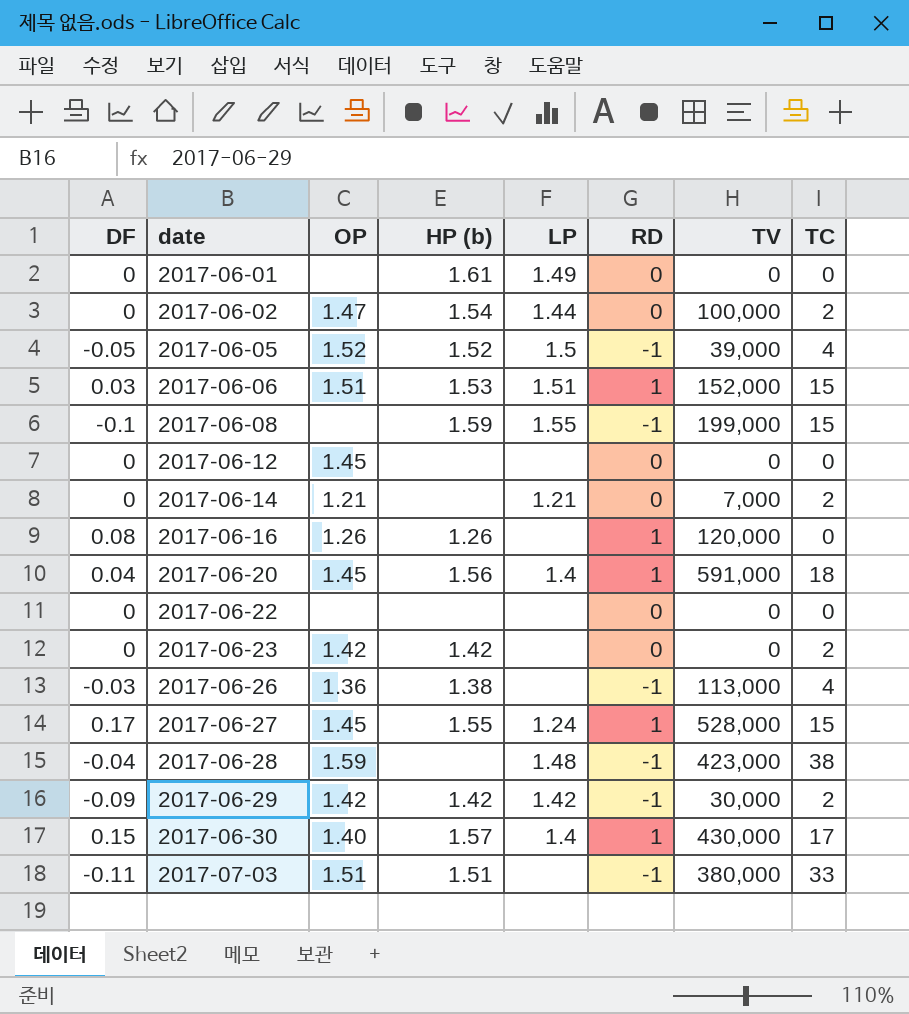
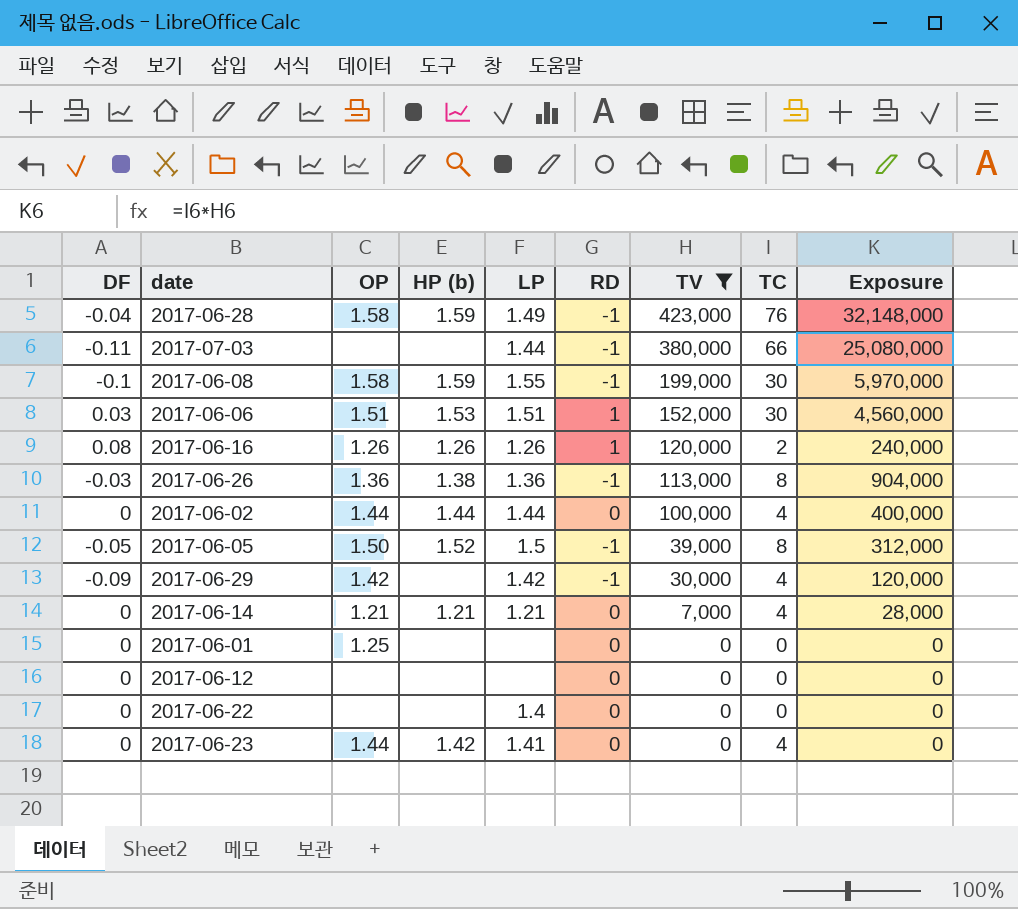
filter: none -> TV <= 423,000
row order: date ascending -> TV descending
column Exposure | formula: none -> [TV] * [TC]
2017-06-28 | OP: 1.59 -> 1.58
2017-06-28 | HP (b): none -> 1.59
2017-06-28 | LP: 1.48 -> 1.49
2017-06-28 | TC: 38 -> 76
2017-07-03 | OP: 1.51 -> none
2017-07-03 | HP (b): 1.51 -> none
2017-07-03 | LP: none -> 1.44
2017-07-03 | TC: 33 -> 66
2017-06-08 | OP: none -> 1.58
2017-06-08 | TC: 15 -> 30
2017-06-06 | TC: 15 -> 30
2017-06-16 | LP: none -> 1.26
2017-06-16 | TC: 0 -> 2
2017-06-26 | LP: none -> 1.36
2017-06-26 | TC: 4 -> 8
2017-06-02 | OP: 1.47 -> 1.44
2017-06-02 | HP (b): 1.54 -> 1.44
2017-06-02 | TC: 2 -> 4
2017-06-05 | OP: 1.52 -> 1.50
2017-06-05 | TC: 4 -> 8
2017-06-29 | HP (b): 1.42 -> none
2017-06-29 | TC: 2 -> 4
2017-06-14 | HP (b): none -> 1.21
2017-06-14 | TC: 2 -> 4
2017-06-01 | OP: none -> 1.25
2017-06-01 | HP (b): 1.61 -> none
2017-06-01 | LP: 1.49 -> none
2017-06-12 | OP: 1.45 -> none
2017-06-22 | LP: none -> 1.4
2017-06-23 | OP: 1.42 -> 1.44
2017-06-23 | LP: none -> 1.41
2017-06-23 | TC: 2 -> 4

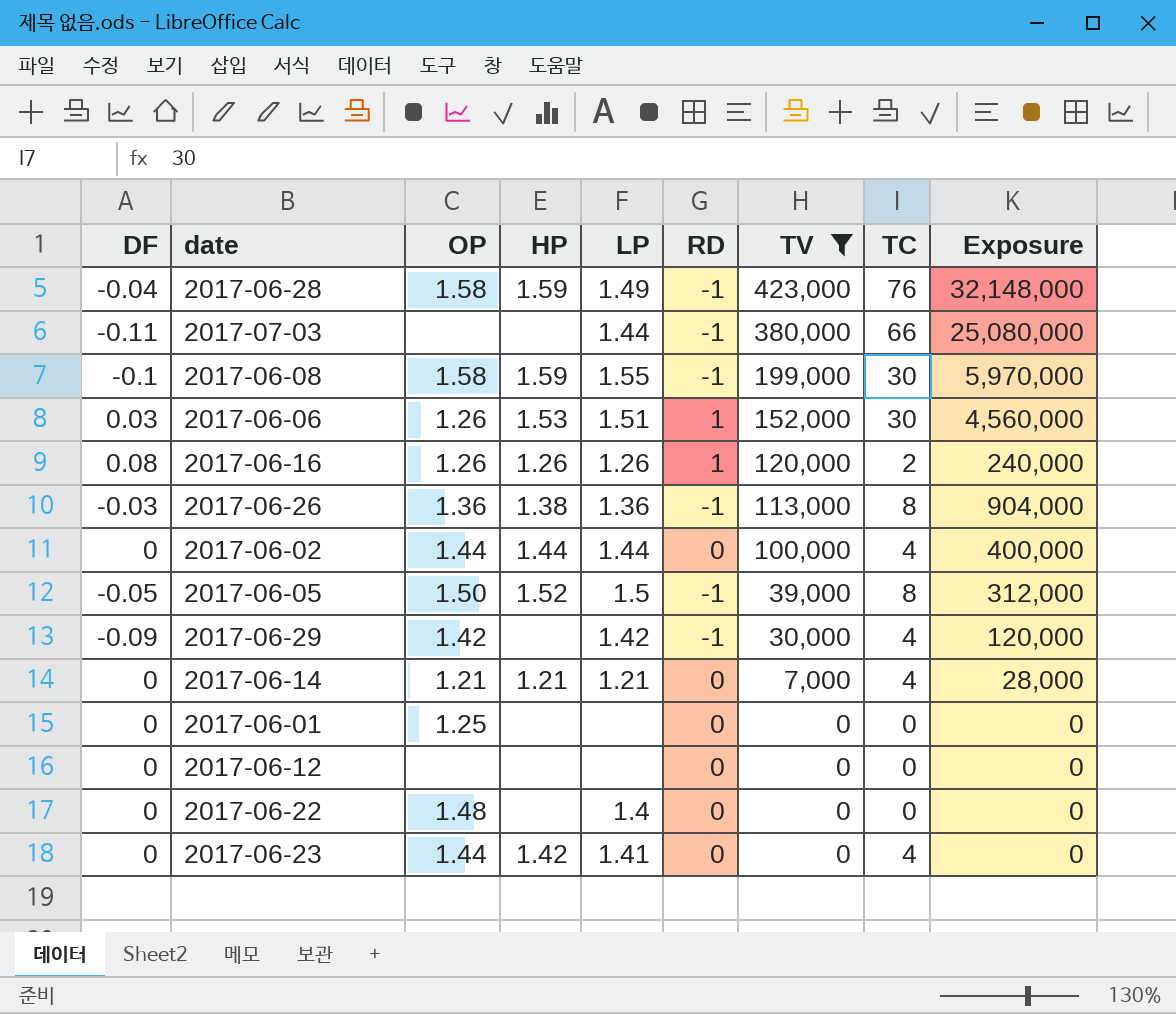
column name: HP (b) -> HP
2017-06-06 | OP: 1.51 -> 1.26
2017-06-22 | OP: none -> 1.48

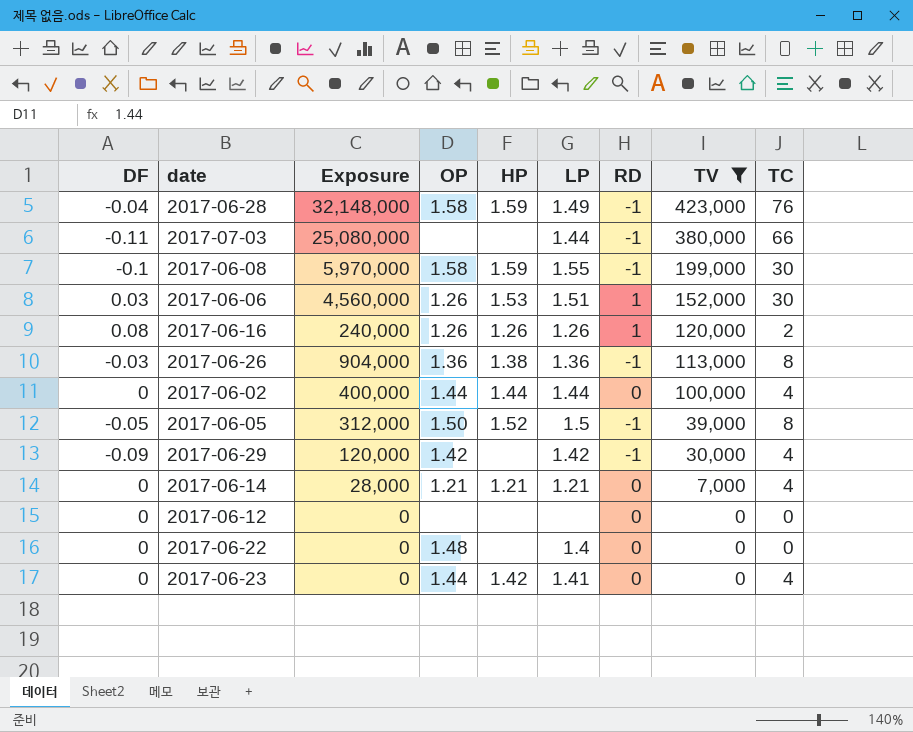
column Exposure | position: 9 -> 3
row 2017-06-01: 0 | 1.25 | none | none | 0 | 0 | 0 | 0 -> none

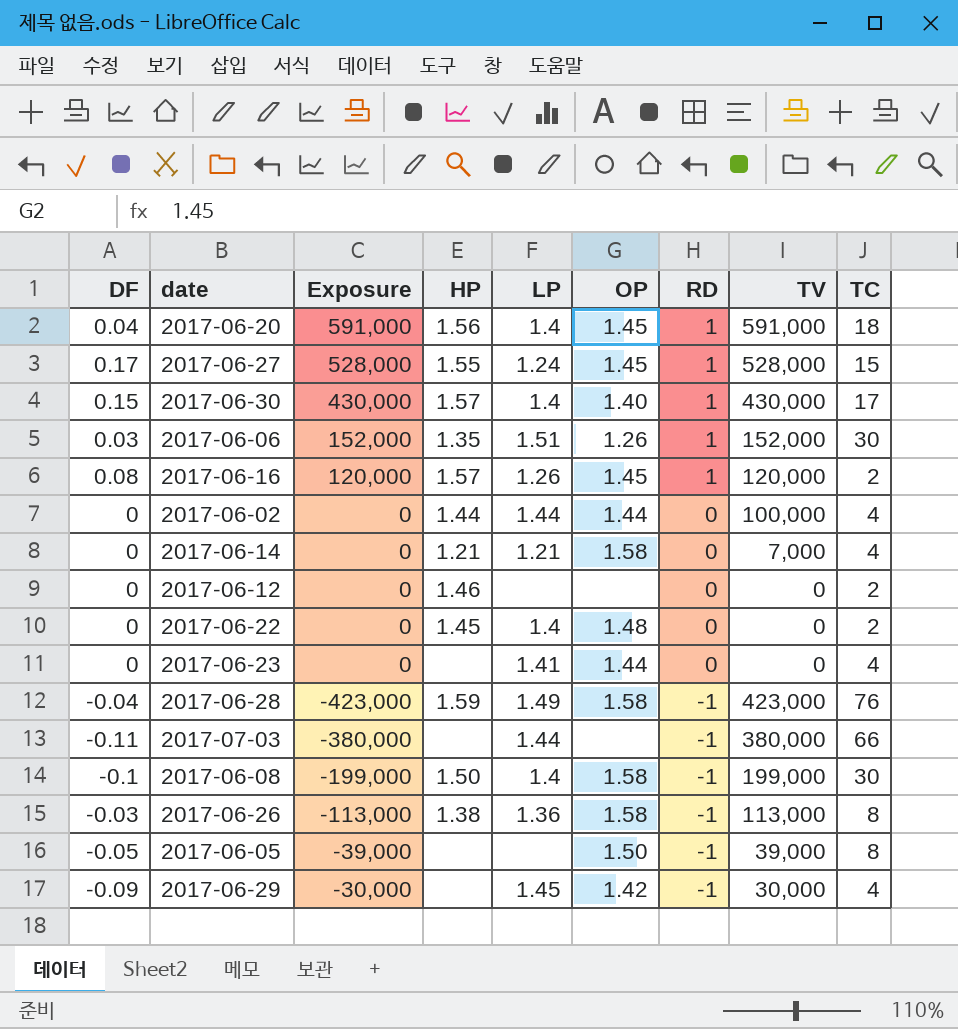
filter: TV <= 423,000 -> none
row order: TV descending -> RD descending
column Exposure | formula: [TV] * [TC] -> [RD] * [TV]
column OP | position: 4 -> 6
2017-06-06 | HP: 1.53 -> 1.35
2017-06-16 | HP: 1.26 -> 1.57
2017-06-16 | OP: 1.26 -> 1.45
2017-06-14 | OP: 1.21 -> 1.58
2017-06-12 | HP: none -> 1.46
2017-06-12 | TC: 0 -> 2
2017-06-22 | HP: none -> 1.45
2017-06-22 | TC: 0 -> 2
2017-06-23 | HP: 1.42 -> none
2017-06-08 | HP: 1.59 -> 1.50
2017-06-08 | LP: 1.55 -> 1.4
2017-06-26 | OP: 1.36 -> 1.58
2017-06-05 | HP: 1.52 -> none
2017-06-05 | LP: 1.5 -> none
2017-06-29 | LP: 1.42 -> 1.45

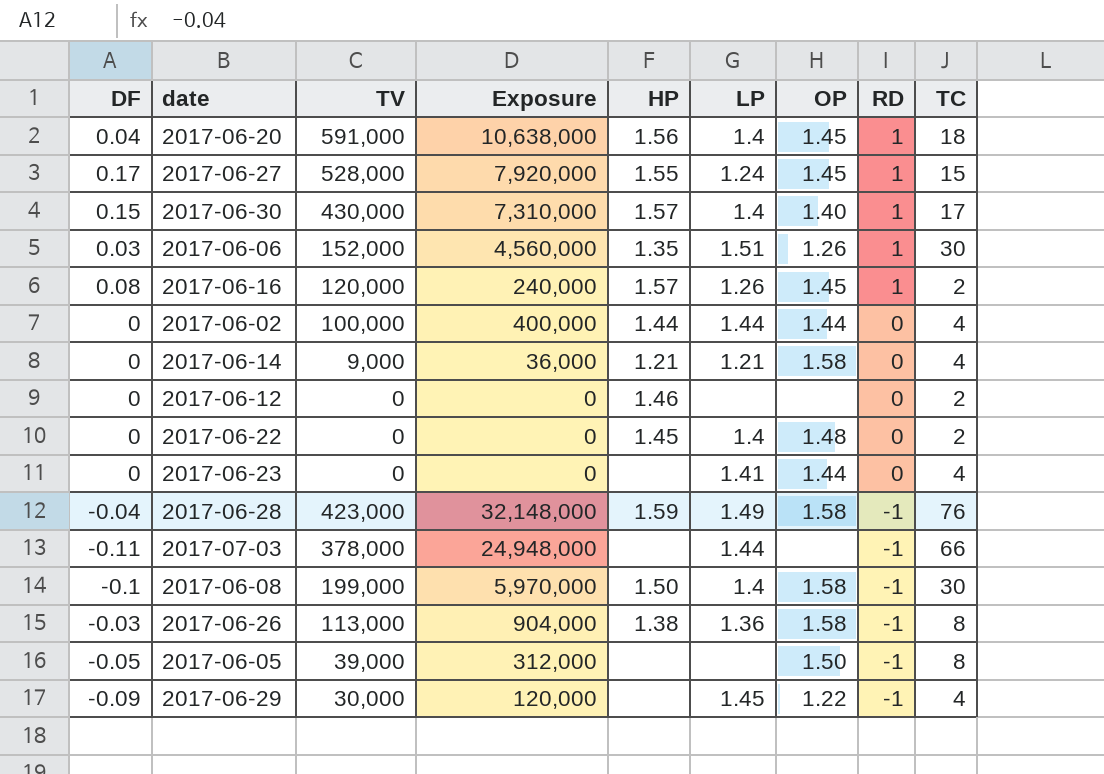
column TV | position: 8 -> 3
column Exposure | formula: [RD] * [TV] -> [TV] * [TC]
2017-06-14 | TV: 7,000 -> 9,000
2017-07-03 | TV: 380,000 -> 378,000
2017-06-29 | OP: 1.42 -> 1.22

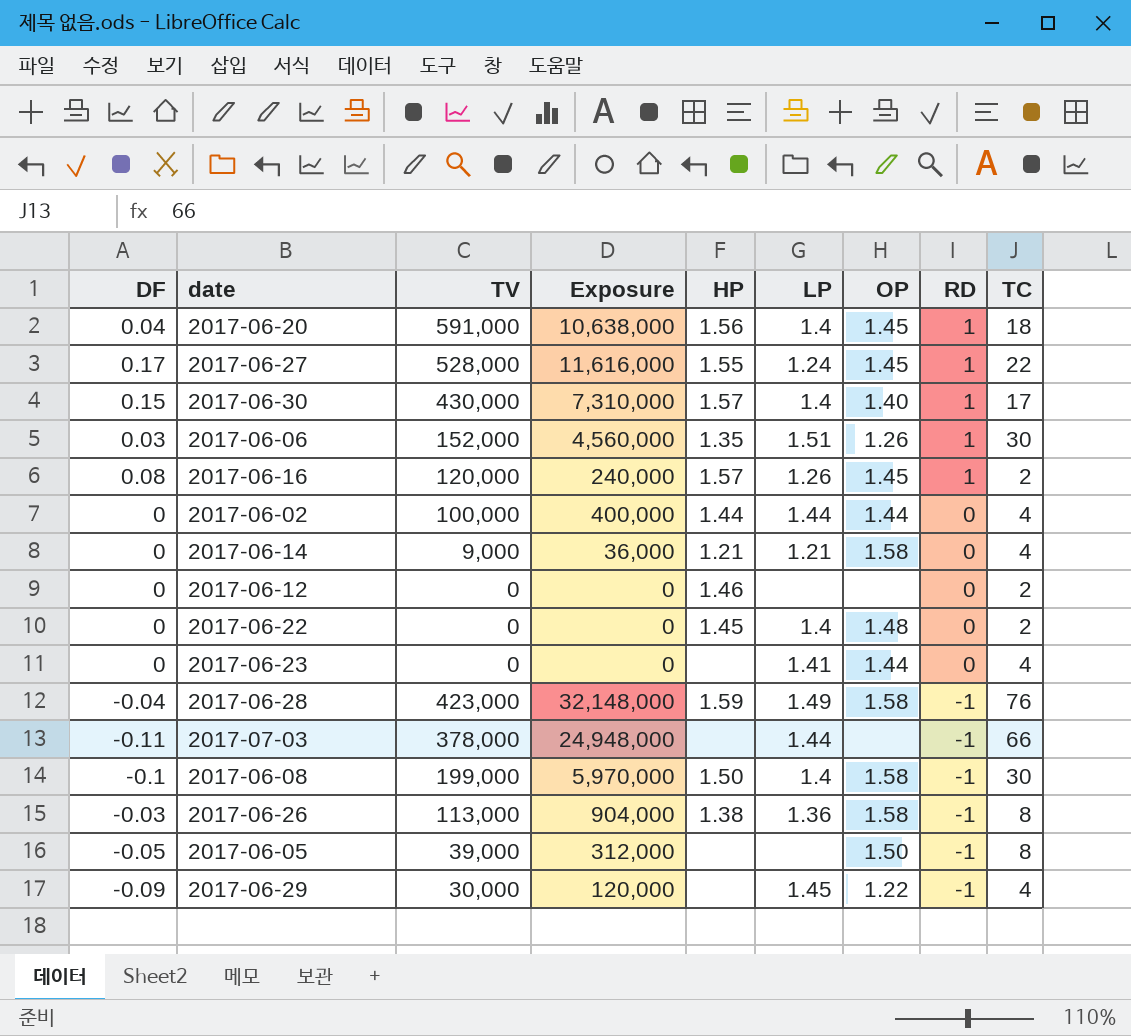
2017-06-27 | Exposure: 7,920,000 -> 11,616,000
2017-06-27 | TC: 15 -> 22

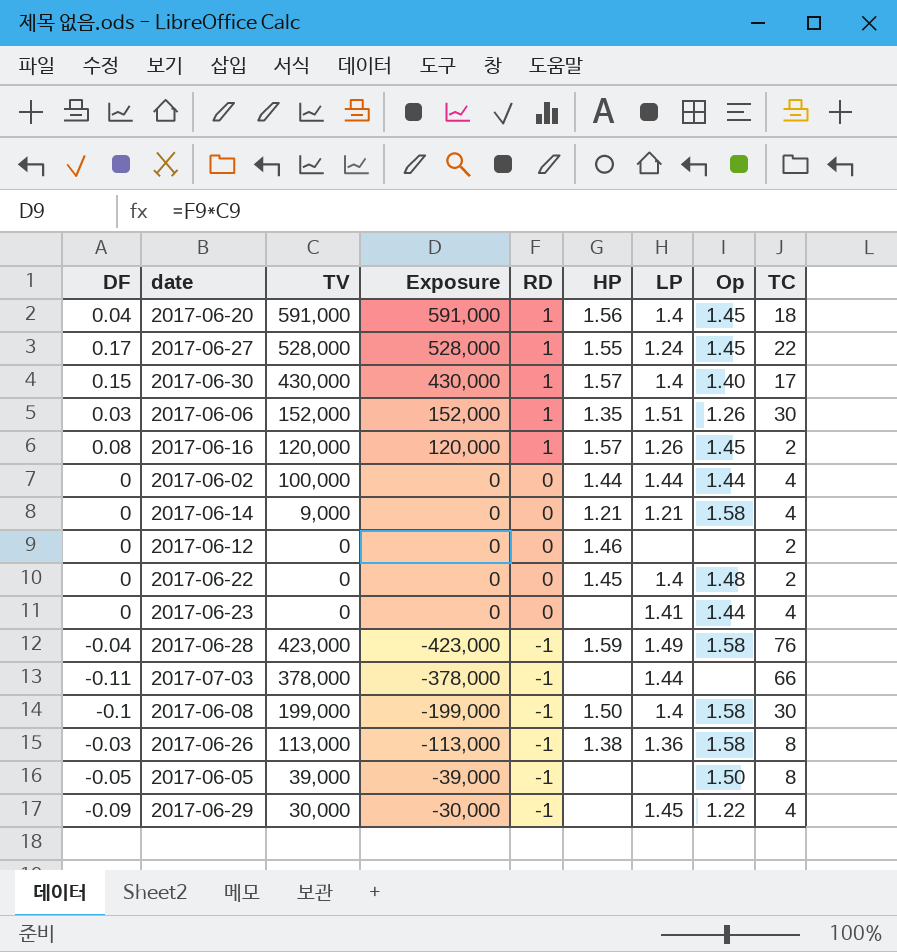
column Exposure | formula: [TV] * [TC] -> [TV] * [RD]
column RD | position: 8 -> 5
column name: OP -> Op

